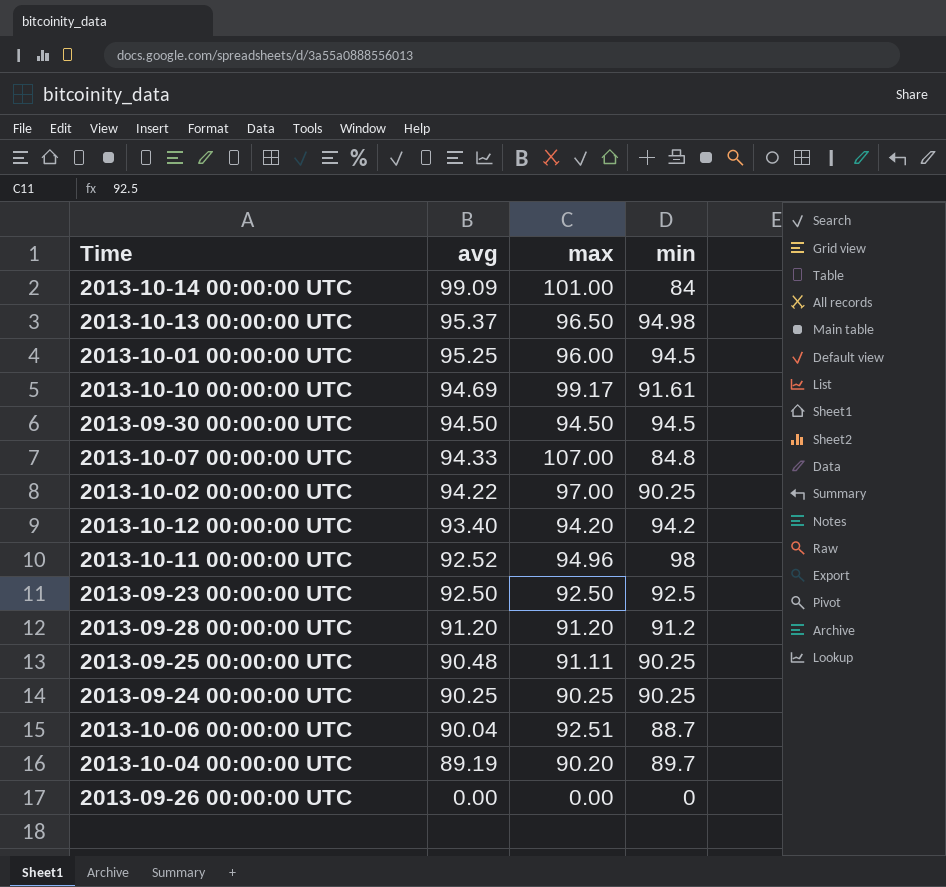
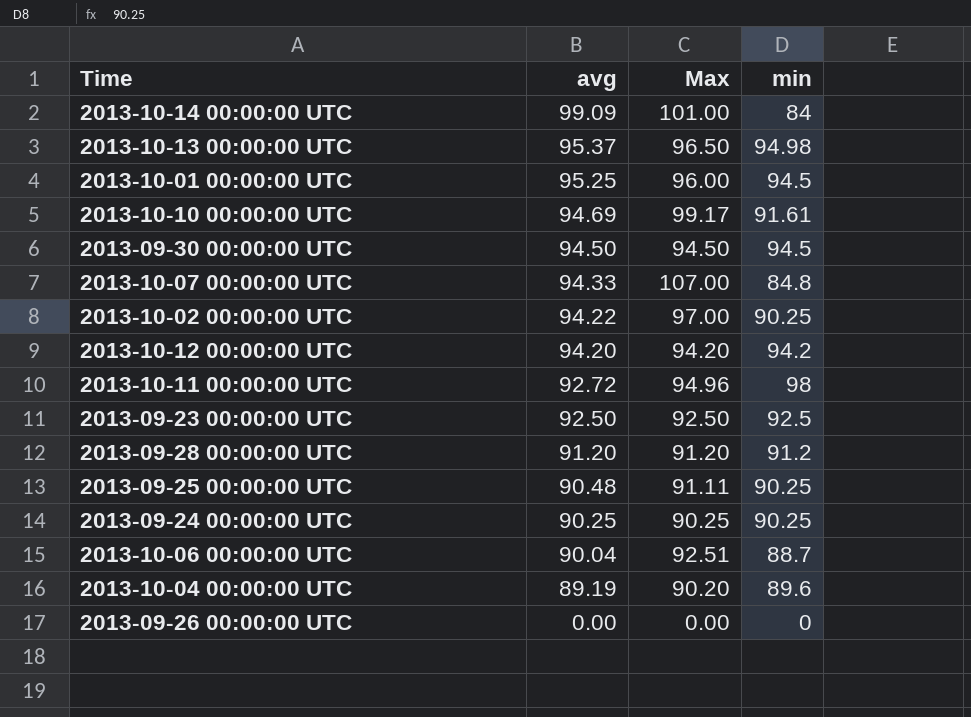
column name: max -> Max
2013-10-12 00:00:00 UTC | avg: 93.40 -> 94.20
2013-10-11 00:00:00 UTC | avg: 92.52 -> 92.72
2013-10-04 00:00:00 UTC | min: 89.7 -> 89.6

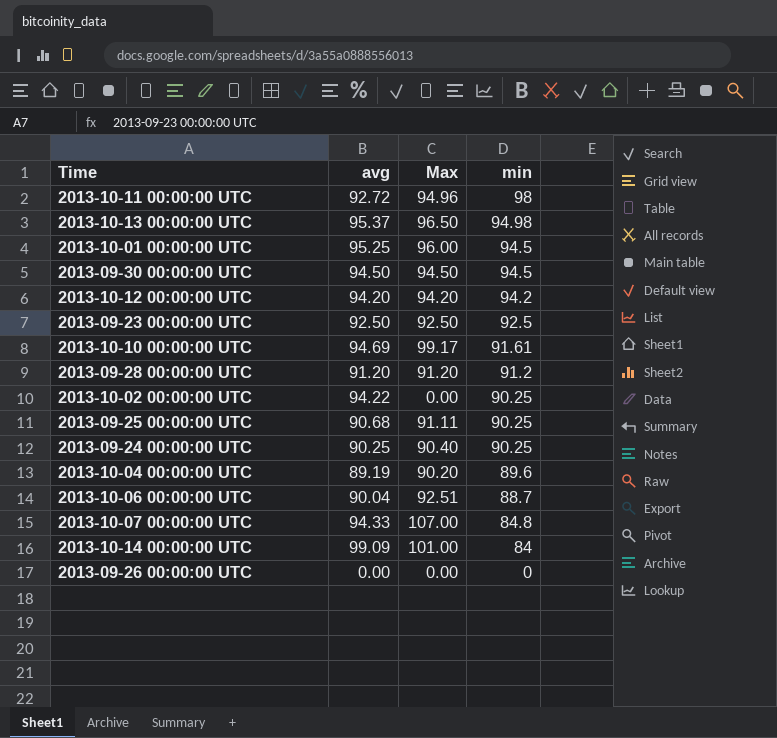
row order: avg descending -> min descending
2013-10-02 00:00:00 UTC | Max: 97.00 -> 0.00
2013-09-25 00:00:00 UTC | avg: 90.48 -> 90.68
2013-09-24 00:00:00 UTC | Max: 90.25 -> 90.40

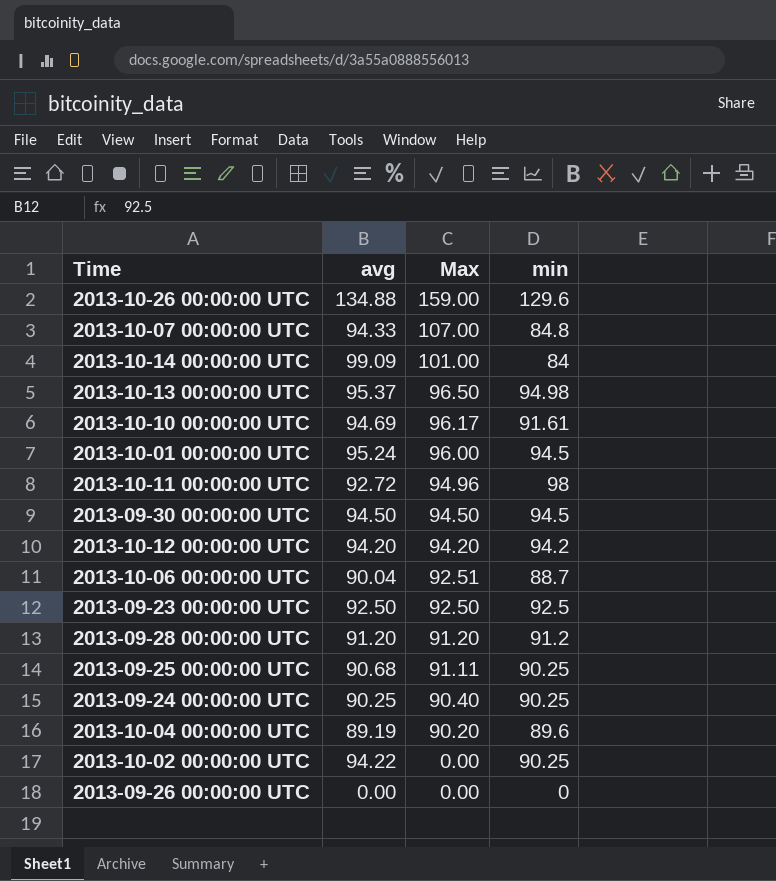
row order: min descending -> Max descending
row 2013-10-26 00:00:00 UTC: none -> 134.88 | 159.00 | 129.6
2013-10-10 00:00:00 UTC | Max: 99.17 -> 96.17
2013-10-01 00:00:00 UTC | avg: 95.25 -> 95.24

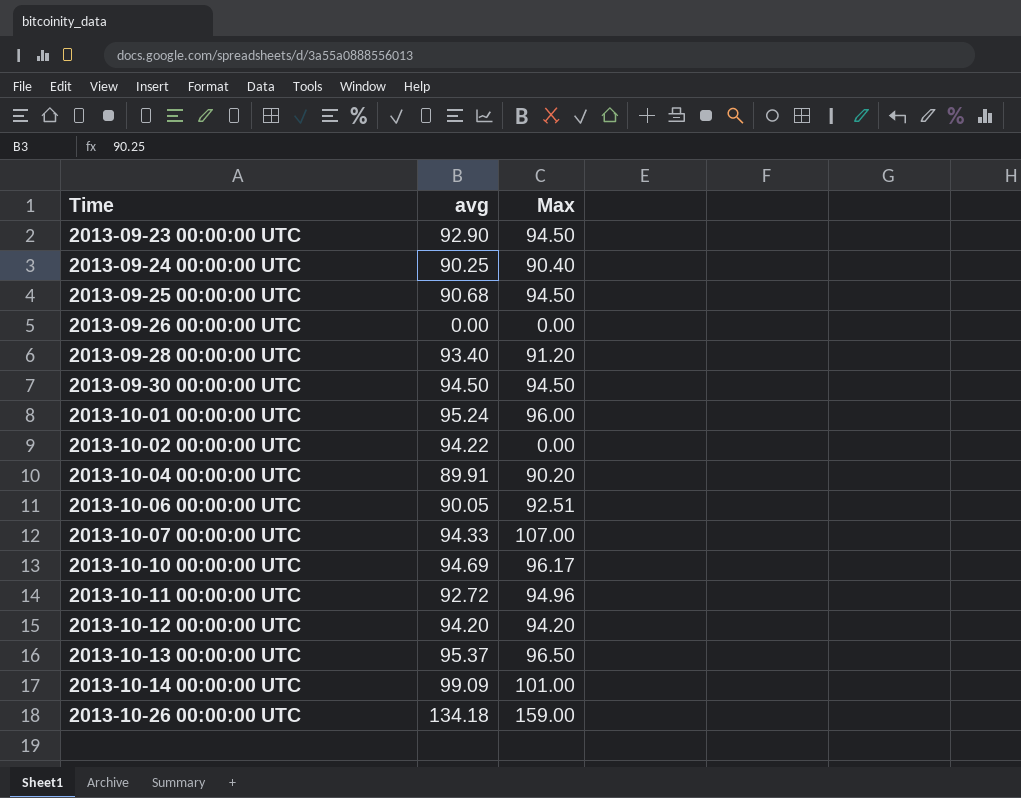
row order: Max descending -> Time ascending
column min | position: 4 -> none
2013-09-23 00:00:00 UTC | avg: 92.50 -> 92.90
2013-09-23 00:00:00 UTC | Max: 92.50 -> 94.50
2013-09-25 00:00:00 UTC | Max: 91.11 -> 94.50
2013-09-28 00:00:00 UTC | avg: 91.20 -> 93.40
2013-10-04 00:00:00 UTC | avg: 89.19 -> 89.91
2013-10-06 00:00:00 UTC | avg: 90.04 -> 90.05
2013-10-26 00:00:00 UTC | avg: 134.88 -> 134.18

